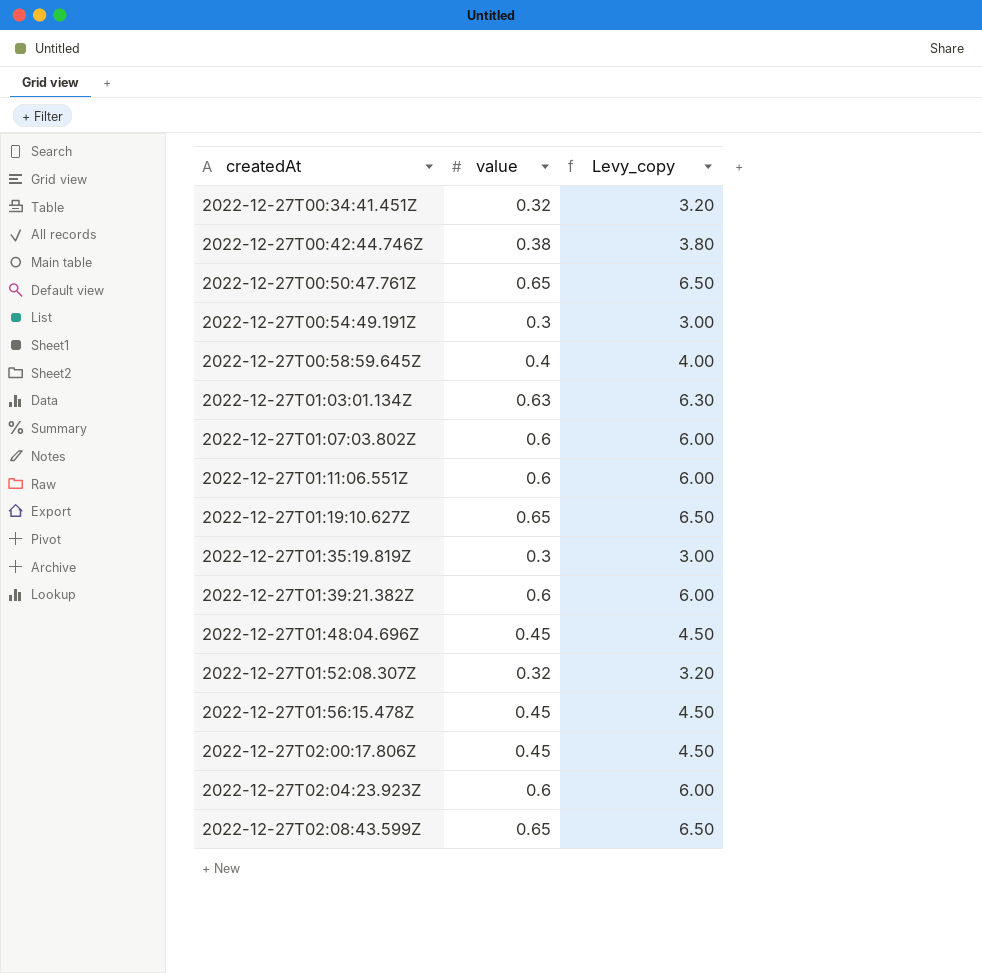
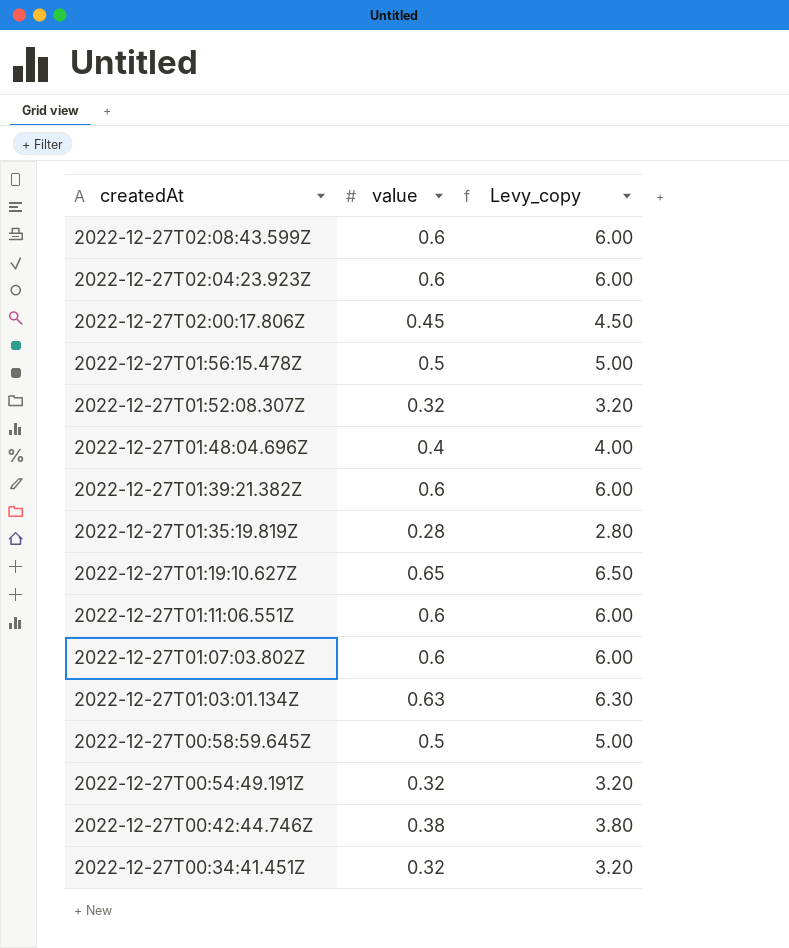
row order: createdAt ascending -> createdAt descending
row 2022-12-27T00:50:47.761Z: 0.65 | 6.50 -> none
2022-12-27T02:08:43.599Z | value: 0.65 -> 0.6
2022-12-27T02:08:43.599Z | Levy_copy: 6.50 -> 6.00
2022-12-27T01:56:15.478Z | value: 0.45 -> 0.5
2022-12-27T01:56:15.478Z | Levy_copy: 4.50 -> 5.00
2022-12-27T01:48:04.696Z | value: 0.45 -> 0.4
2022-12-27T01:48:04.696Z | Levy_copy: 4.50 -> 4.00
2022-12-27T01:35:19.819Z | value: 0.3 -> 0.28
2022-12-27T01:35:19.819Z | Levy_copy: 3.00 -> 2.80
2022-12-27T00:58:59.645Z | value: 0.4 -> 0.5
2022-12-27T00:58:59.645Z | Levy_copy: 4.00 -> 5.00
2022-12-27T00:54:49.191Z | value: 0.3 -> 0.32
2022-12-27T00:54:49.191Z | Levy_copy: 3.00 -> 3.20

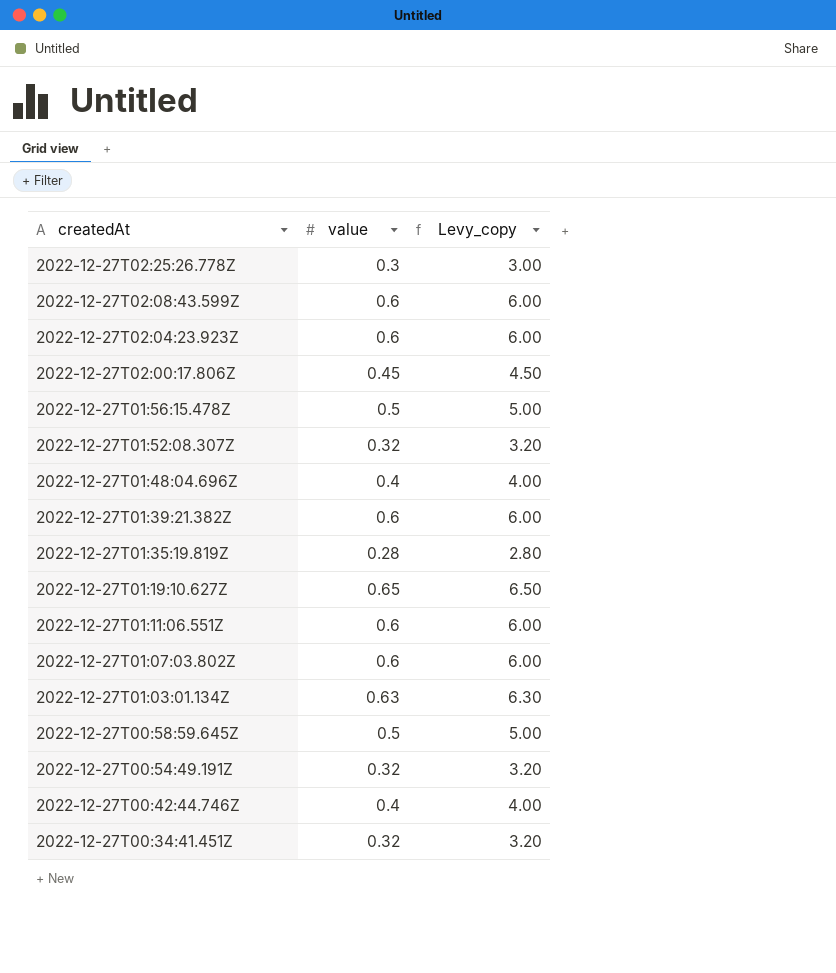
row 2022-12-27T02:25:26.778Z: none -> 0.3 | 3.00
2022-12-27T00:42:44.746Z | value: 0.38 -> 0.4
2022-12-27T00:42:44.746Z | Levy_copy: 3.80 -> 4.00

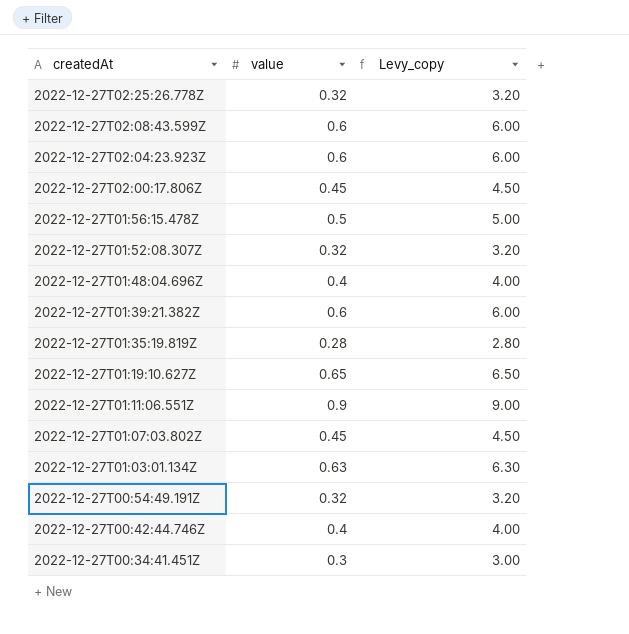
row 2022-12-27T00:58:59.645Z: 0.5 | 5.00 -> none
2022-12-27T02:25:26.778Z | value: 0.3 -> 0.32
2022-12-27T02:25:26.778Z | Levy_copy: 3.00 -> 3.20
2022-12-27T01:11:06.551Z | value: 0.6 -> 0.9
2022-12-27T01:11:06.551Z | Levy_copy: 6.00 -> 9.00
2022-12-27T01:07:03.802Z | value: 0.6 -> 0.45
2022-12-27T01:07:03.802Z | Levy_copy: 6.00 -> 4.50
2022-12-27T00:34:41.451Z | value: 0.32 -> 0.3
2022-12-27T00:34:41.451Z | Levy_copy: 3.20 -> 3.00

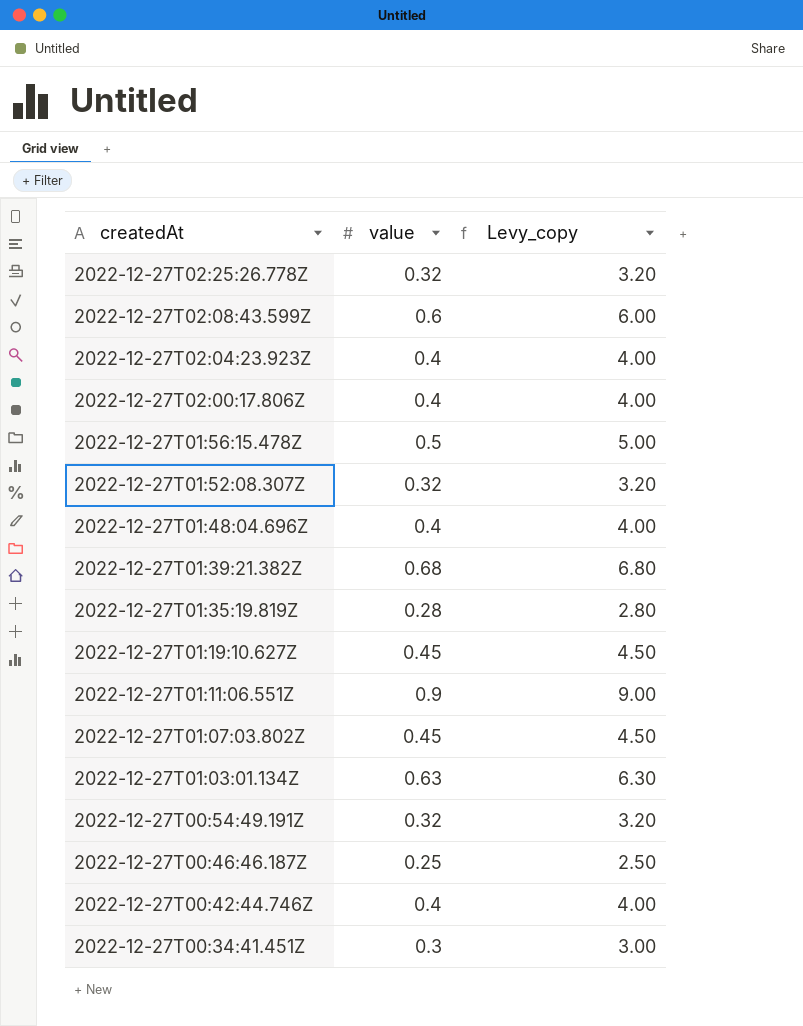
2022-12-27T02:04:23.923Z | value: 0.6 -> 0.4
2022-12-27T02:04:23.923Z | Levy_copy: 6.00 -> 4.00
2022-12-27T02:00:17.806Z | value: 0.45 -> 0.4
2022-12-27T02:00:17.806Z | Levy_copy: 4.50 -> 4.00
2022-12-27T01:39:21.382Z | value: 0.6 -> 0.68
2022-12-27T01:39:21.382Z | Levy_copy: 6.00 -> 6.80
2022-12-27T01:19:10.627Z | value: 0.65 -> 0.45
2022-12-27T01:19:10.627Z | Levy_copy: 6.50 -> 4.50
row 2022-12-27T00:46:46.187Z: none -> 0.25 | 2.50

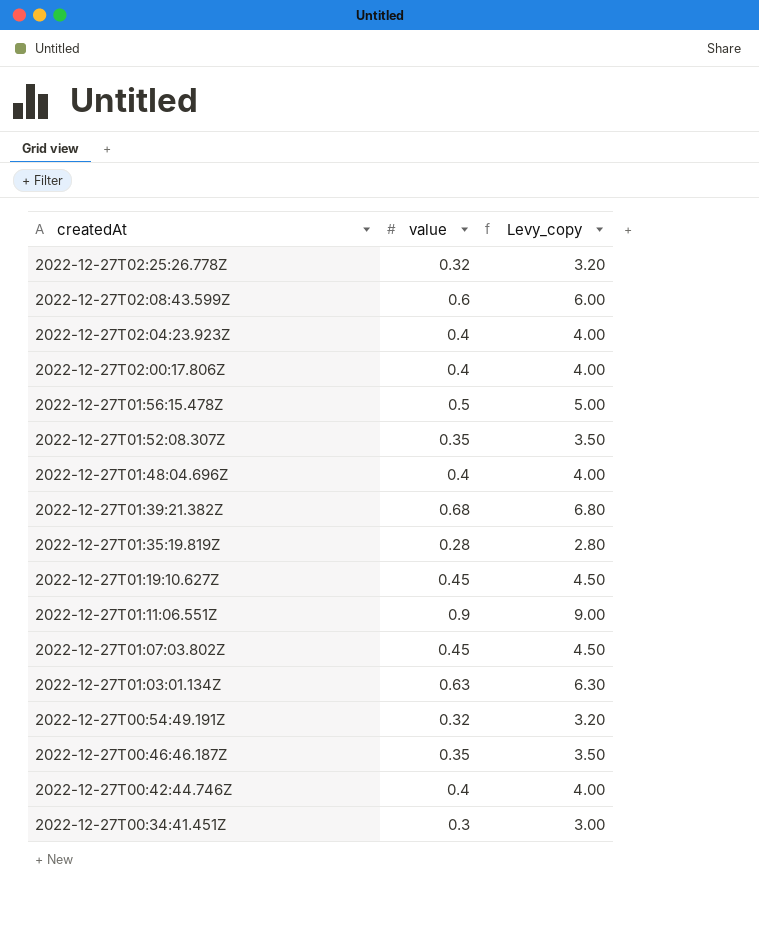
2022-12-27T01:52:08.307Z | value: 0.32 -> 0.35
2022-12-27T01:52:08.307Z | Levy_copy: 3.20 -> 3.50
2022-12-27T00:46:46.187Z | value: 0.25 -> 0.35
2022-12-27T00:46:46.187Z | Levy_copy: 2.50 -> 3.50

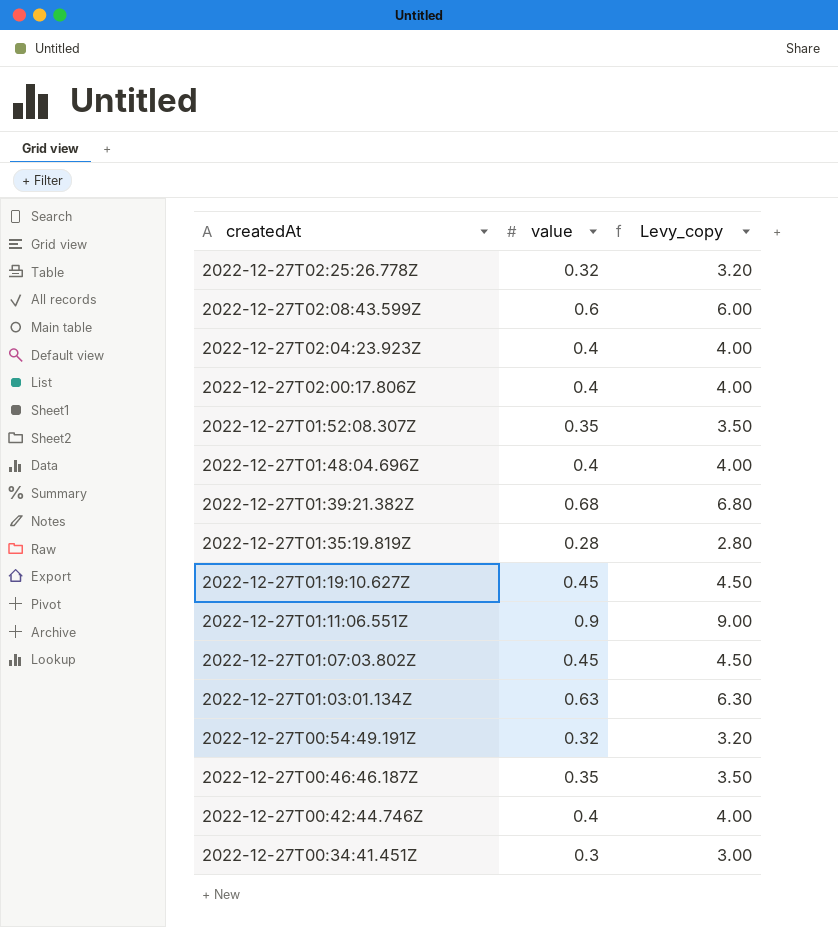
row 2022-12-27T01:56:15.478Z: 0.5 | 5.00 -> none

